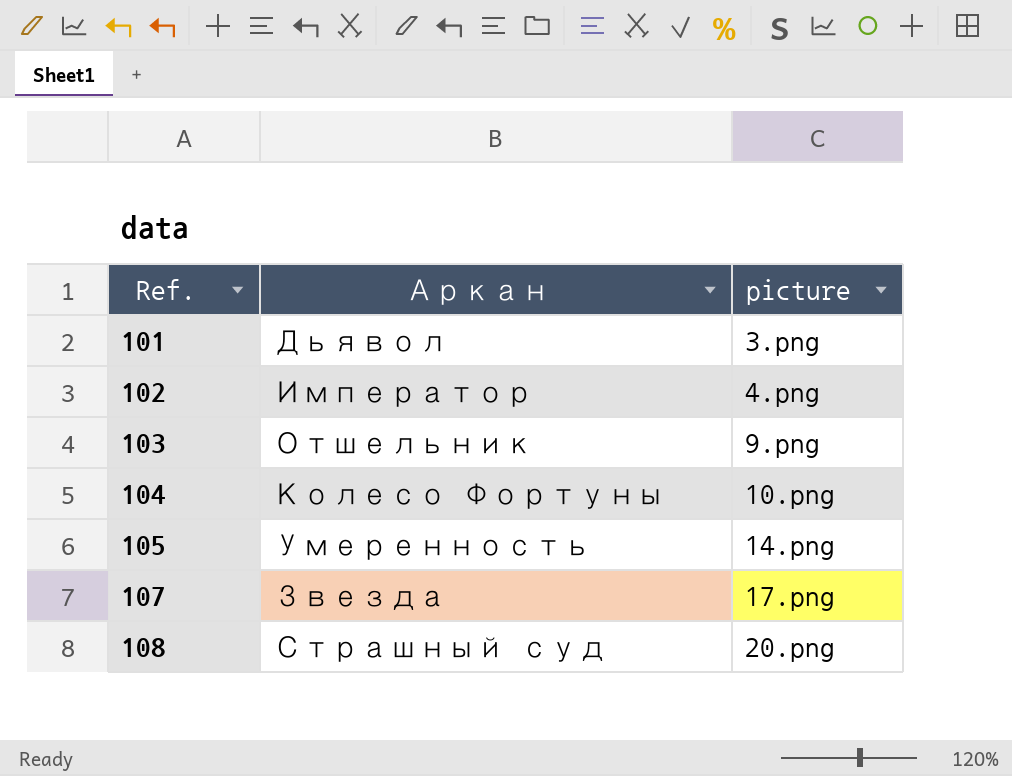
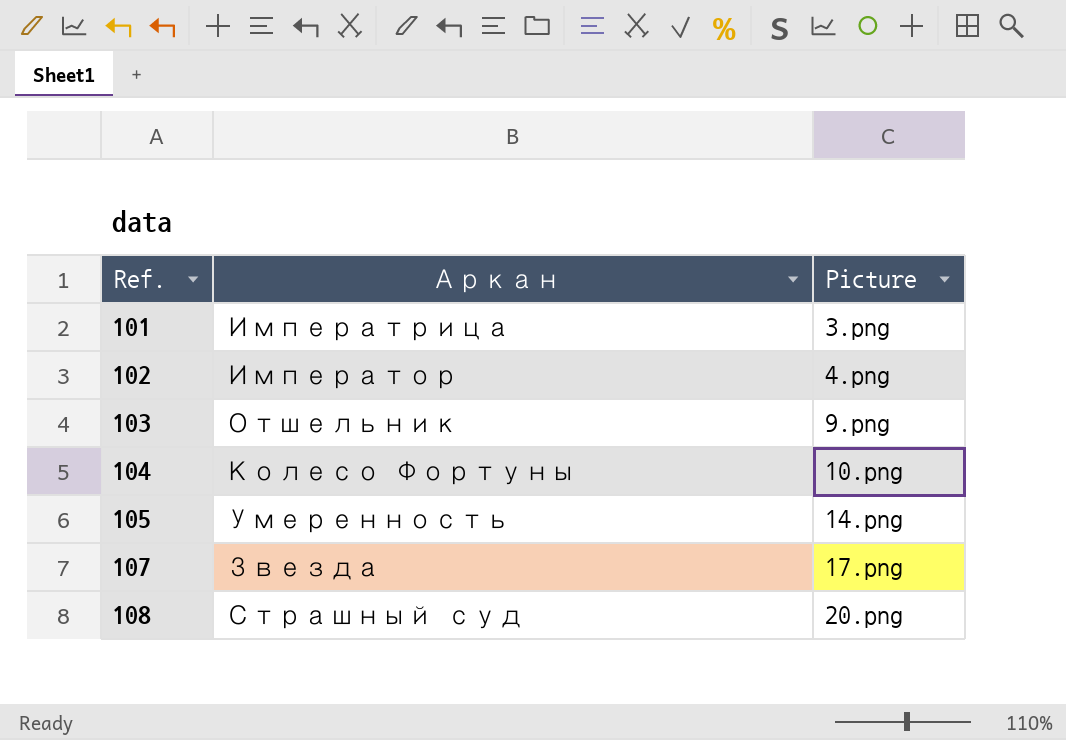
column name: picture -> Picture
101 | Аркан: Дьявол -> Императрица

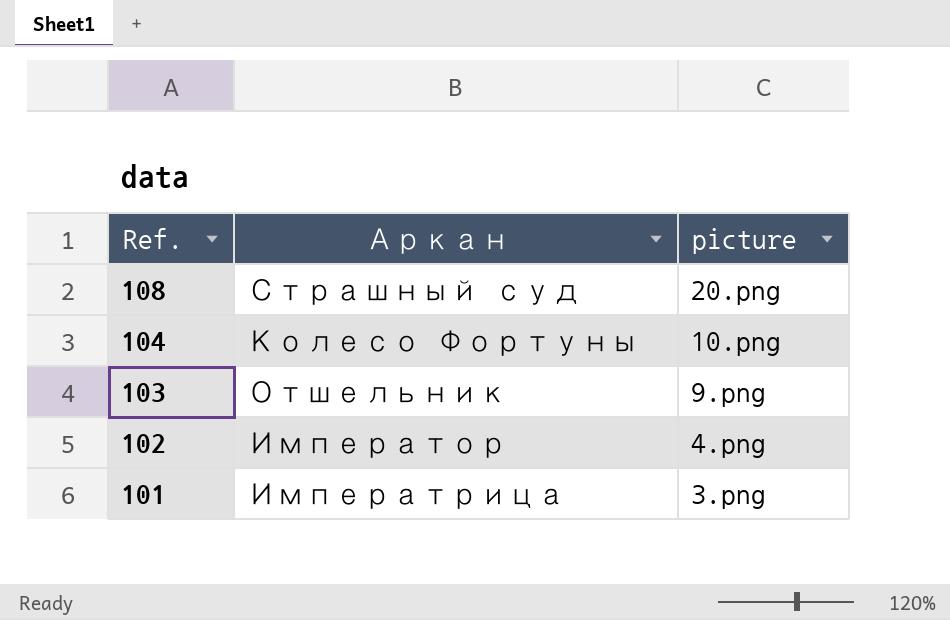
row order: Ref. ascending -> Ref. descending
column name: Picture -> picture
row 105: Умеренность | 14.png -> none
row 107: Звезда | 17.png -> none

